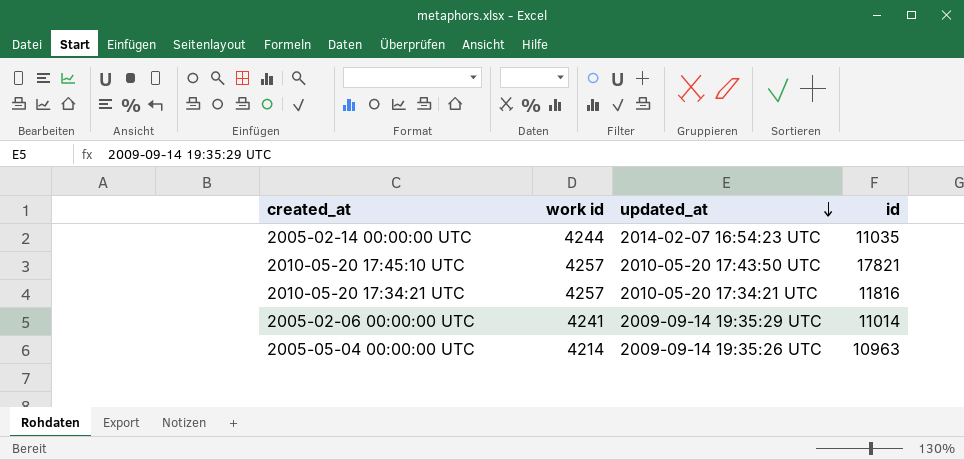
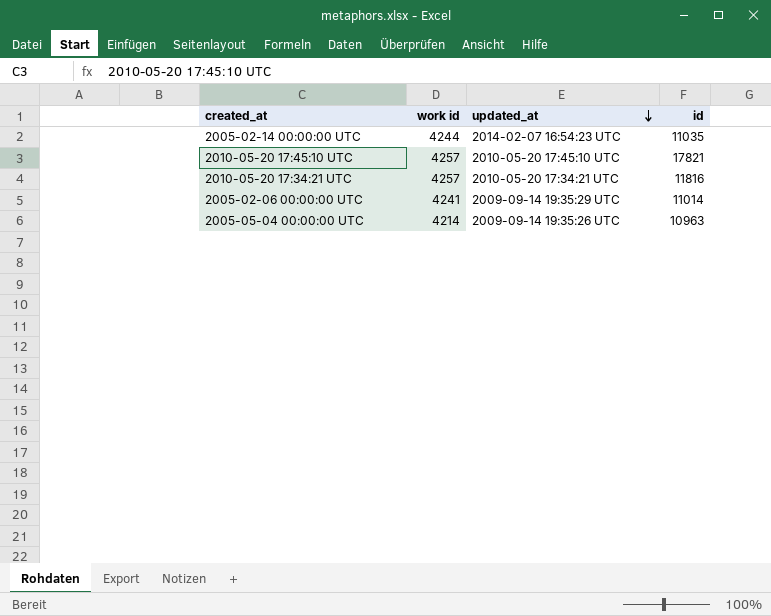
2010-05-20 17:45:10 UTC | updated_at: 2010-05-20 17:43:50 UTC -> 2010-05-20 17:45:10 UTC

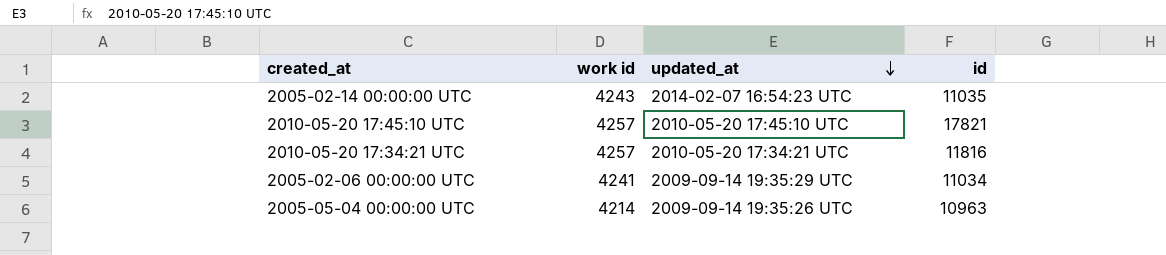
2005-02-14 00:00:00 UTC | work id: 4244 -> 4243
2005-02-06 00:00:00 UTC | id: 11014 -> 11034

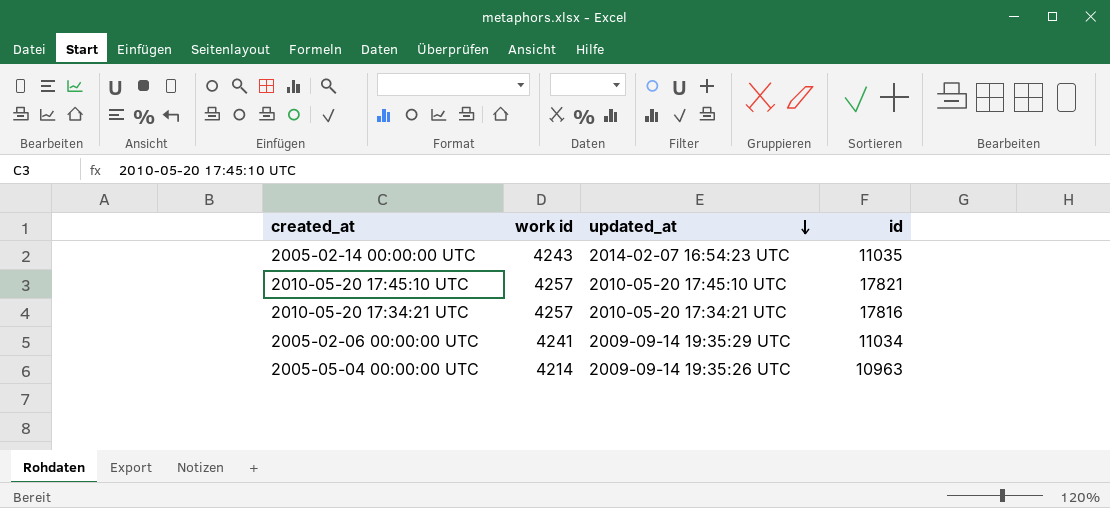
2010-05-20 17:34:21 UTC | id: 11816 -> 17816

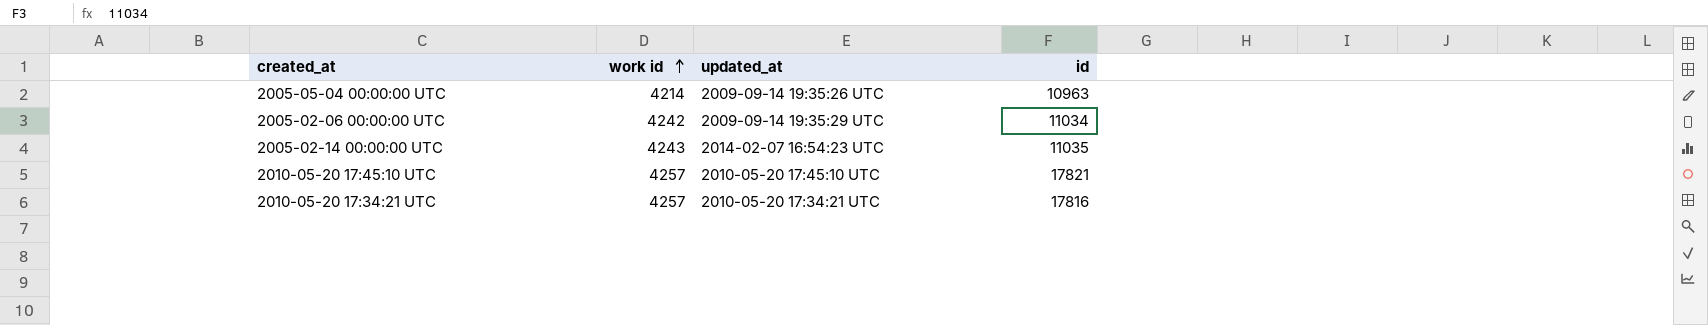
row order: updated_at descending -> work id ascending
2005-02-06 00:00:00 UTC | work id: 4241 -> 4242

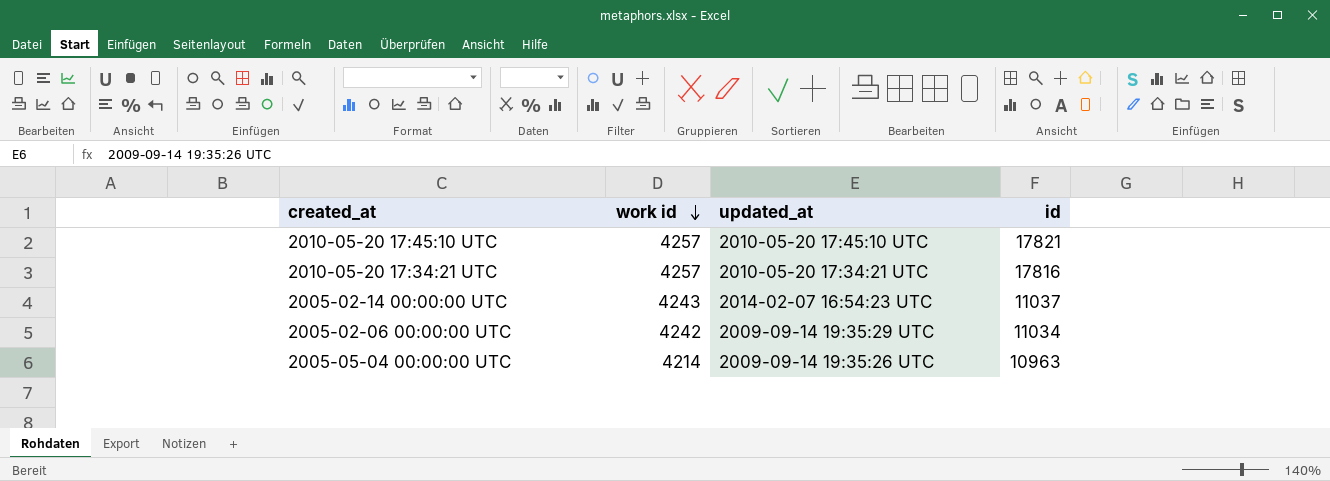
row order: work id ascending -> work id descending
2005-02-14 00:00:00 UTC | id: 11035 -> 11037

